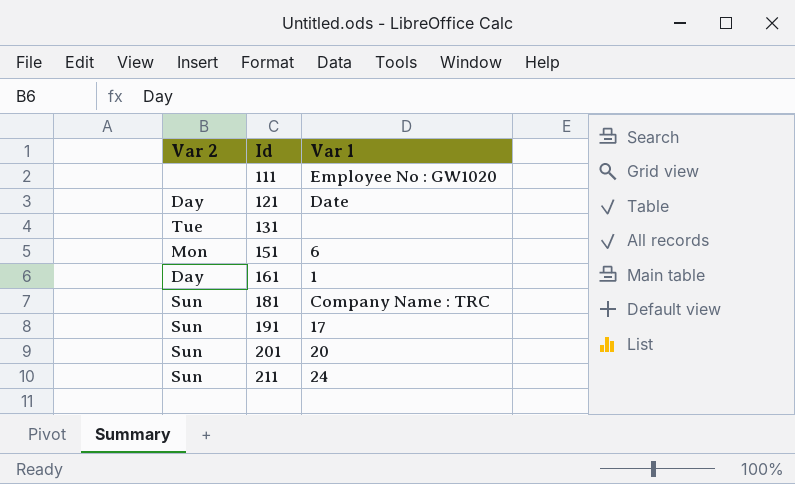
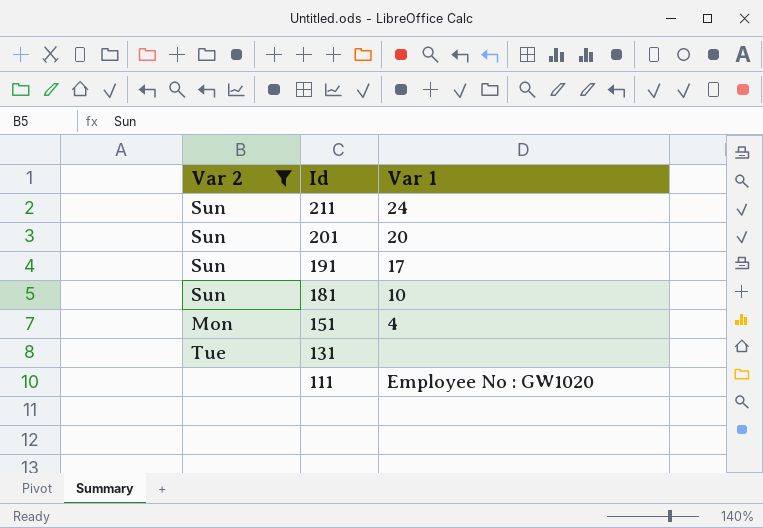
filter: none -> Var 2 != Day
row order: Id ascending -> Id descending
181 | Var 1: Company Name : TRC -> 10
151 | Var 1: 6 -> 4

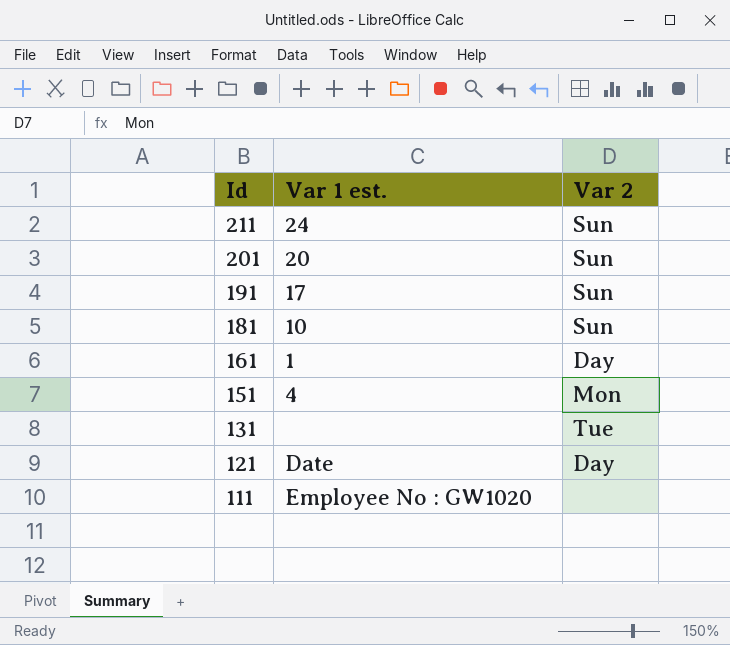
filter: Var 2 != Day -> none
column name: Var 1 -> Var 1 est.
column Var 2 | position: 1 -> 3

